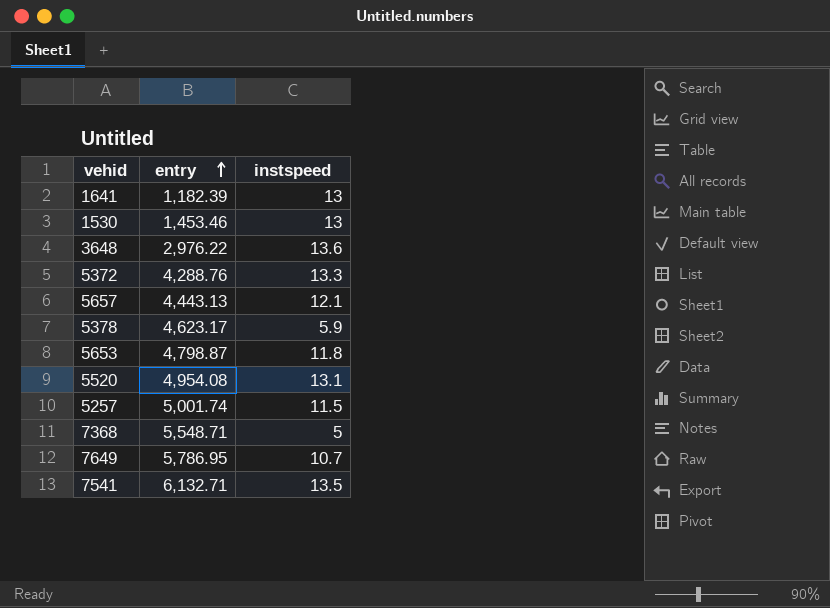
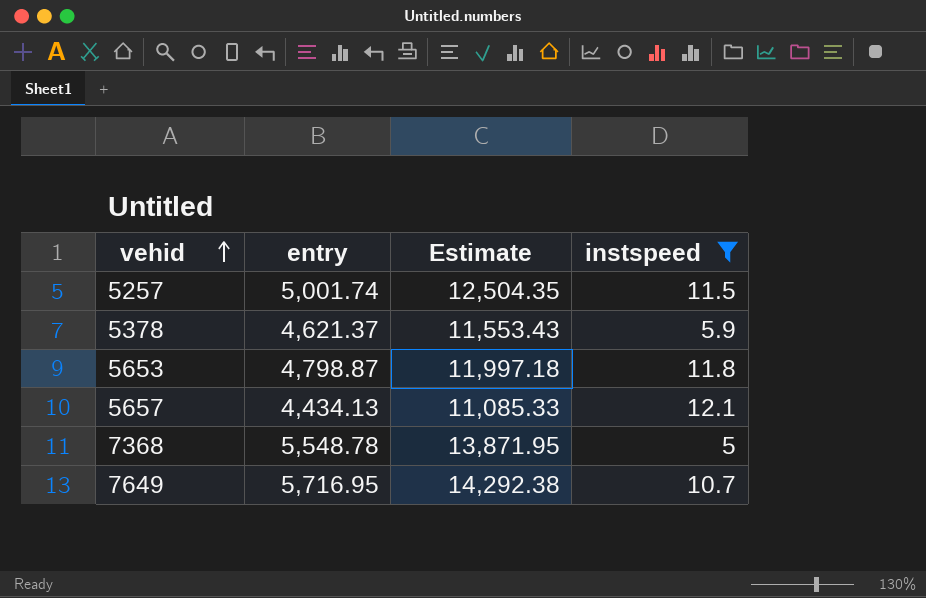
filter: none -> instspeed <= 12.1
row order: entry ascending -> vehid ascending
column Estimate | formula: none -> [entry] * 2.5
5378 | entry: 4,623.17 -> 4,621.37
5657 | entry: 4,443.13 -> 4,434.13
7368 | entry: 5,548.71 -> 5,548.78
7649 | entry: 5,786.95 -> 5,716.95

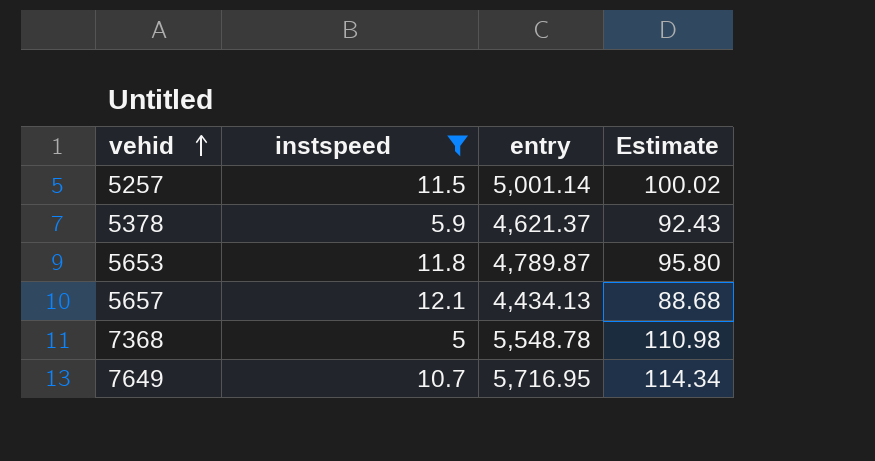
column instspeed | position: 4 -> 2
column Estimate | formula: [entry] * 2.5 -> [entry] * 0.02
5257 | entry: 5,001.74 -> 5,001.14
5653 | entry: 4,798.87 -> 4,789.87

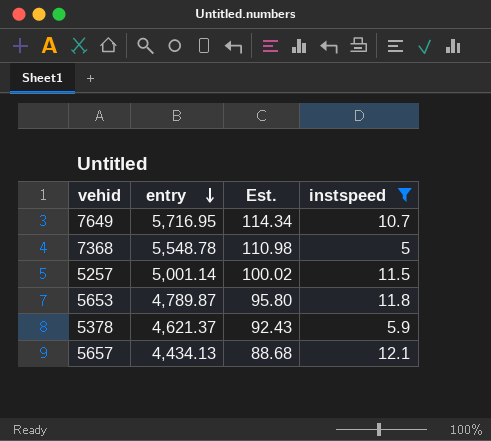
row order: vehid ascending -> entry descending
column name: Estimate -> Est.
column instspeed | position: 2 -> 4

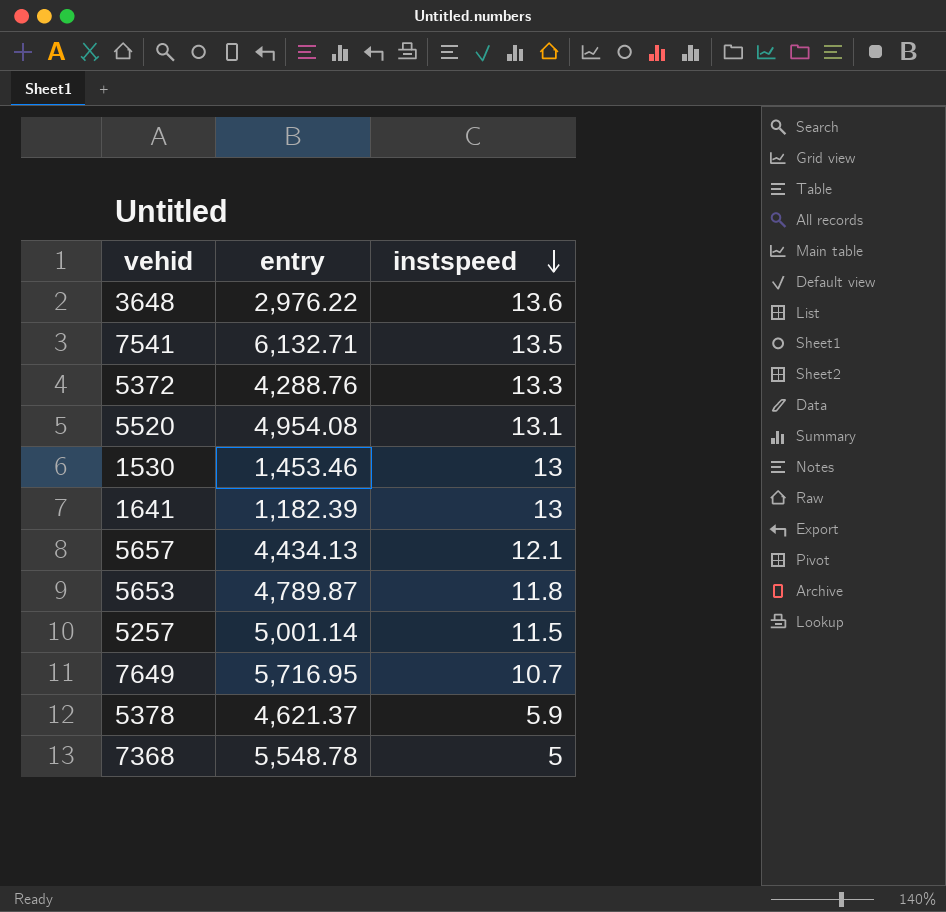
filter: instspeed <= 12.1 -> none
row order: entry descending -> instspeed descending
column Est. | formula: [entry] * 0.02 -> none

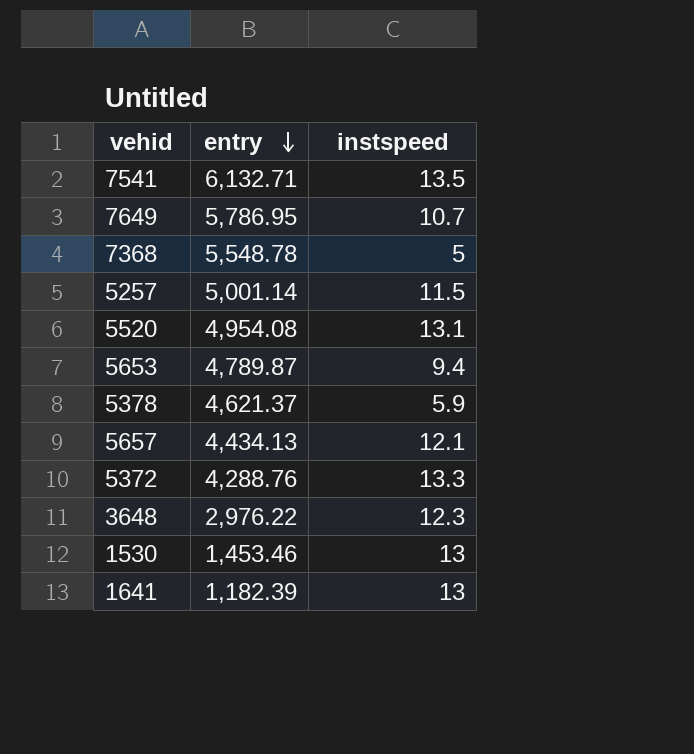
row order: instspeed descending -> entry descending
7649 | entry: 5,716.95 -> 5,786.95
5653 | instspeed: 11.8 -> 9.4
3648 | instspeed: 13.6 -> 12.3

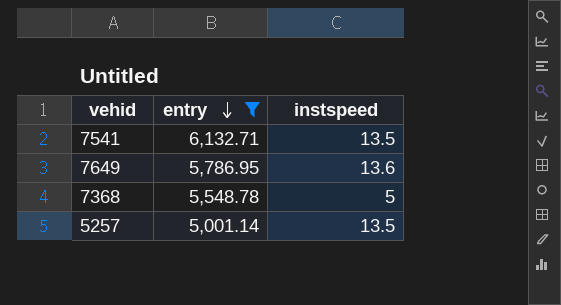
filter: none -> entry >= 5,001.14
7649 | instspeed: 10.7 -> 13.6
5257 | instspeed: 11.5 -> 13.5

